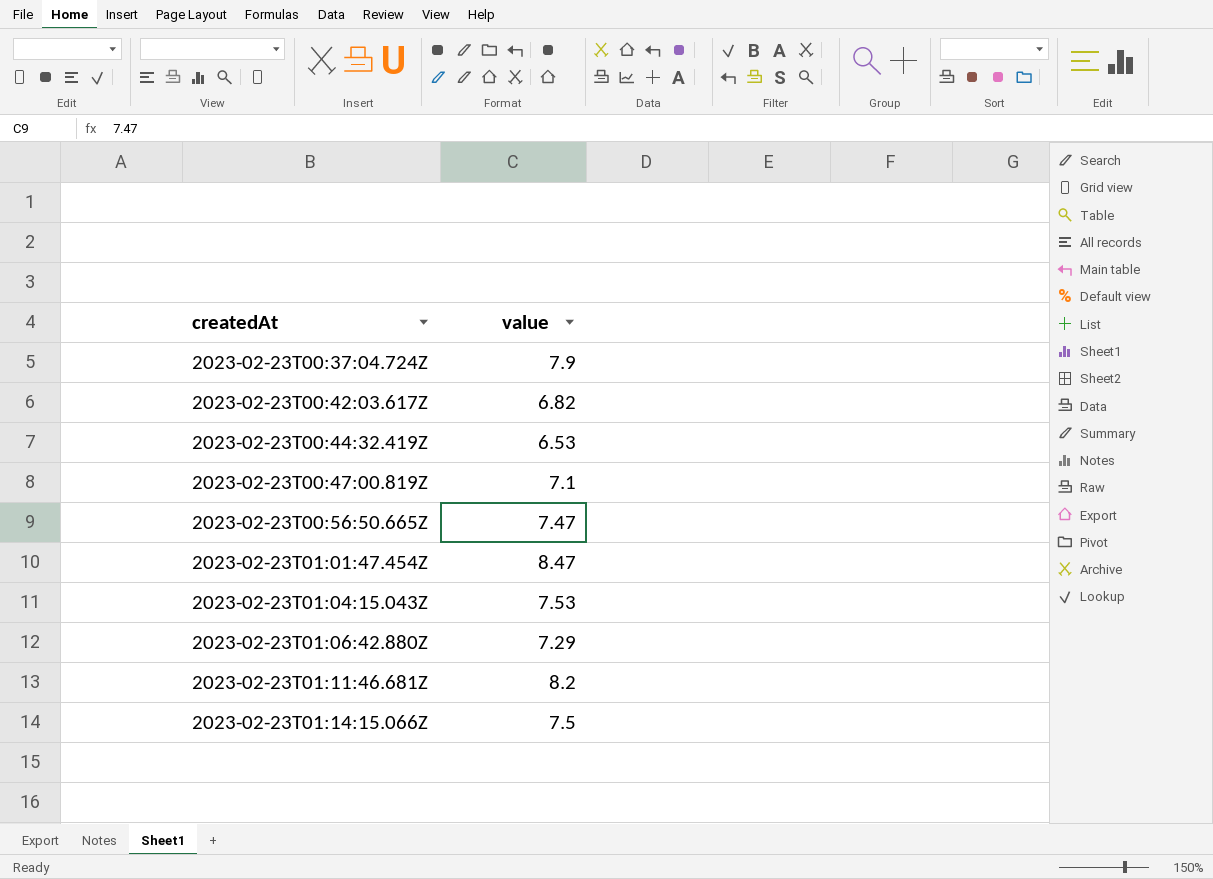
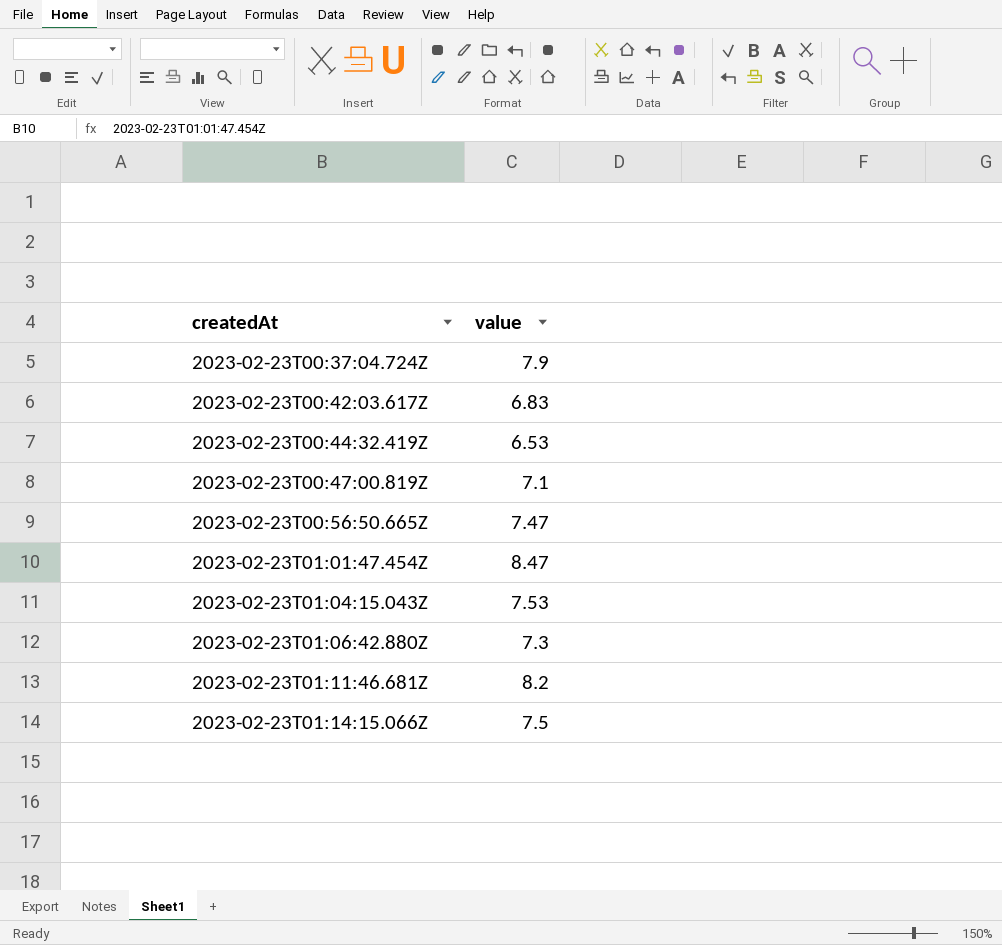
2023-02-23T00:42:03.617Z | value: 6.82 -> 6.83
2023-02-23T01:06:42.880Z | value: 7.29 -> 7.3

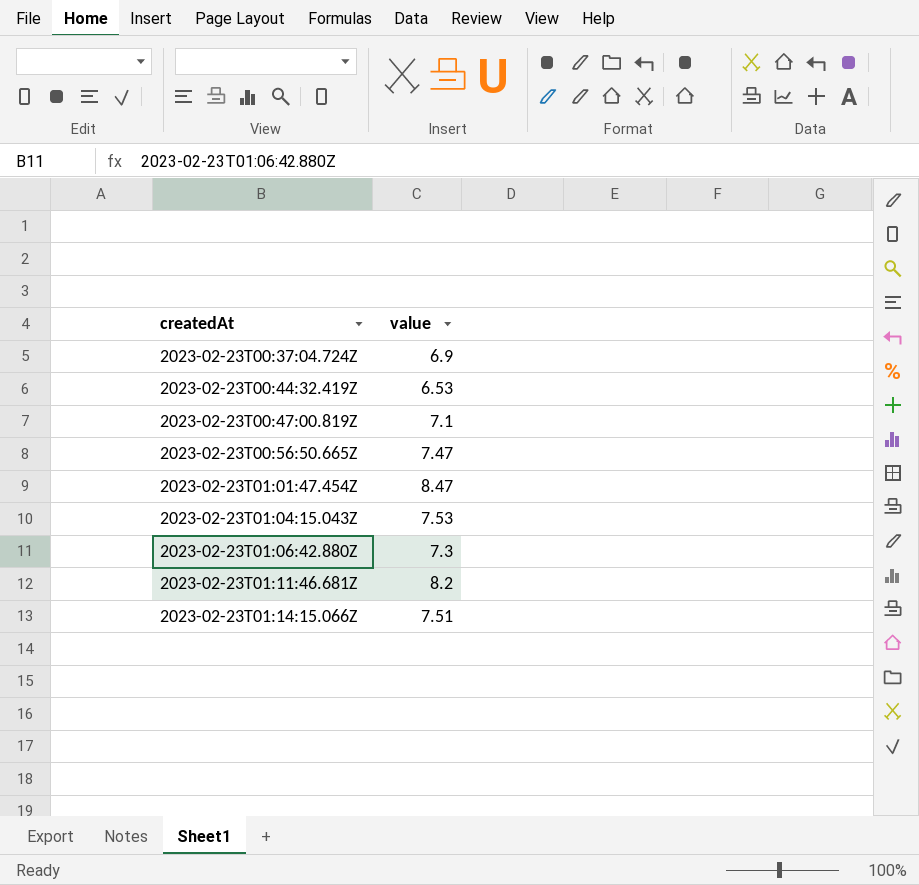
row 2023-02-23T00:42:03.617Z: 6.83 -> none
2023-02-23T00:37:04.724Z | value: 7.9 -> 6.9
2023-02-23T01:14:15.066Z | value: 7.5 -> 7.51

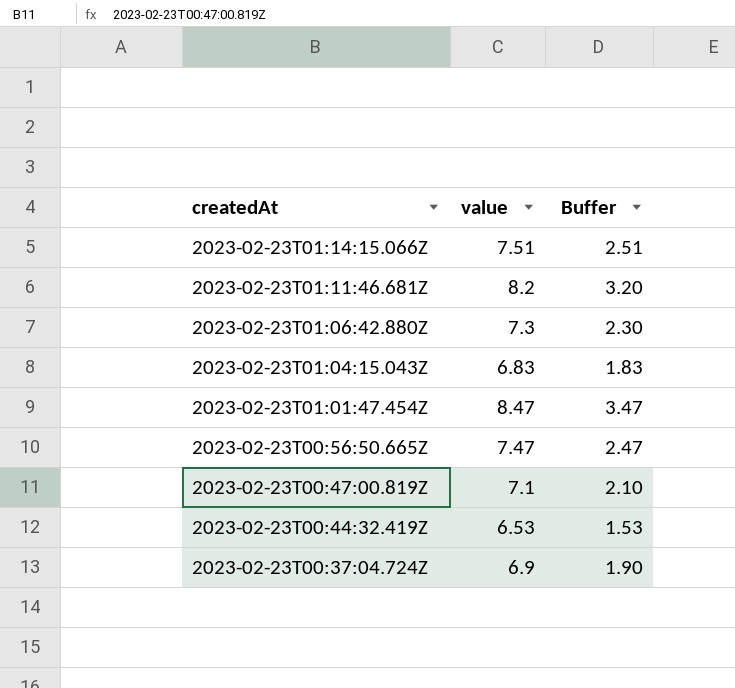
row order: createdAt ascending -> createdAt descending
column Buffer | formula: none -> [value] - 5
2023-02-23T01:04:15.043Z | value: 7.53 -> 6.83

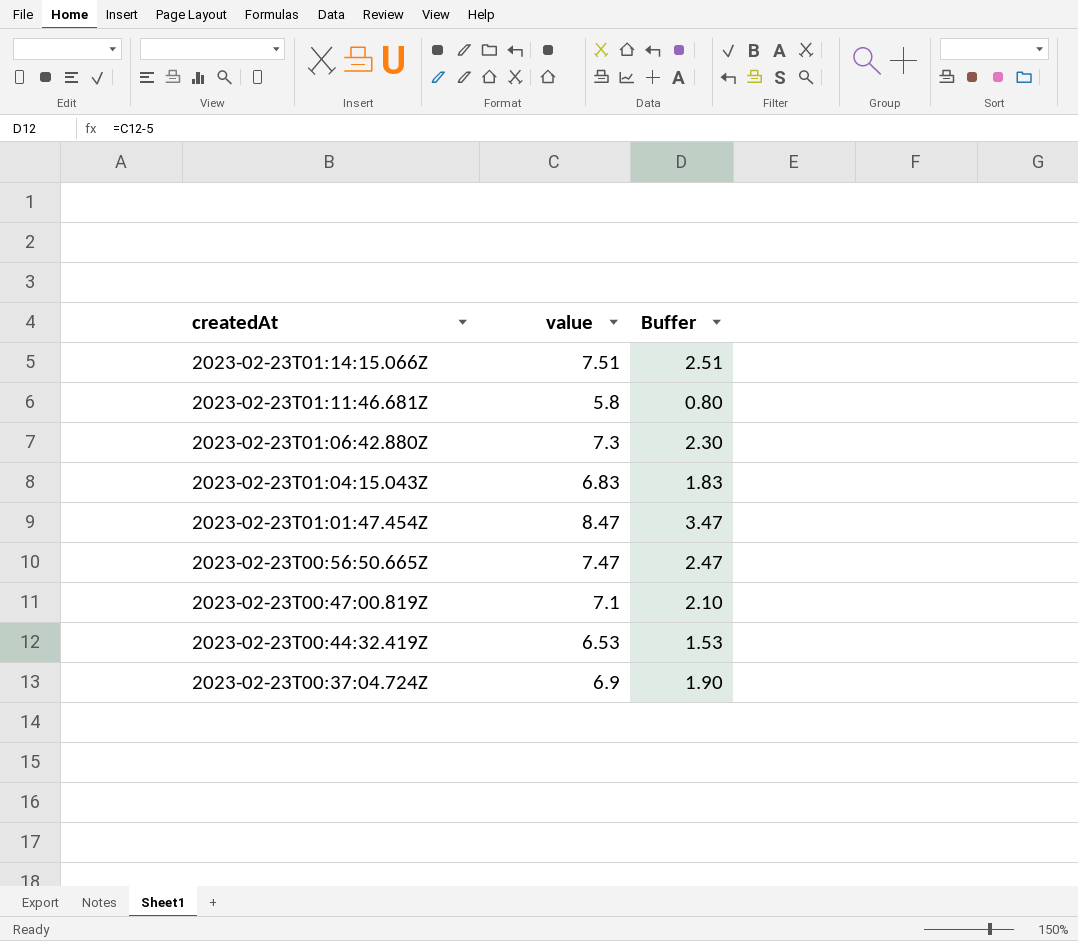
2023-02-23T01:11:46.681Z | value: 8.2 -> 5.8
2023-02-23T01:11:46.681Z | Buffer: 3.20 -> 0.80

